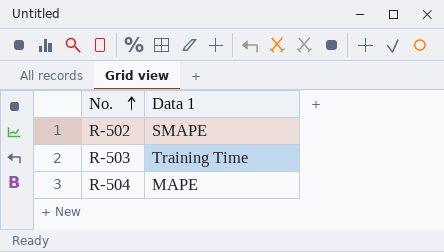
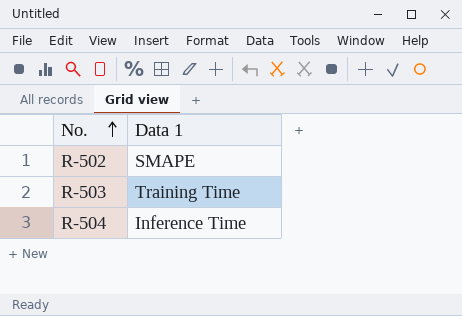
R-504 | Data 1: MAPE -> Inference Time

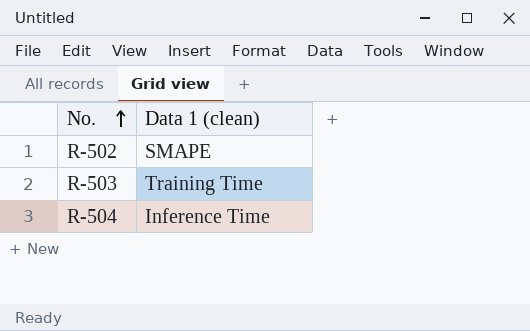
column name: Data 1 -> Data 1 (clean)

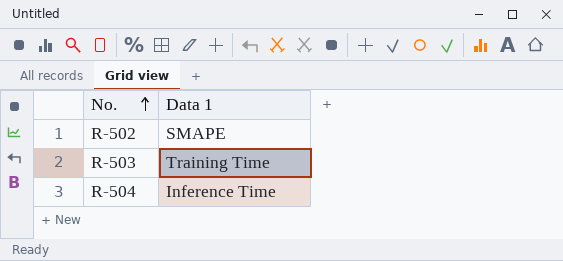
column name: Data 1 (clean) -> Data 1

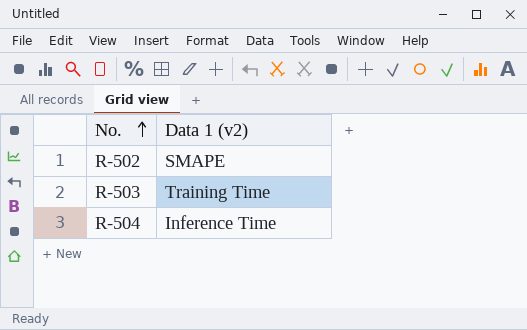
column name: Data 1 -> Data 1 (v2)

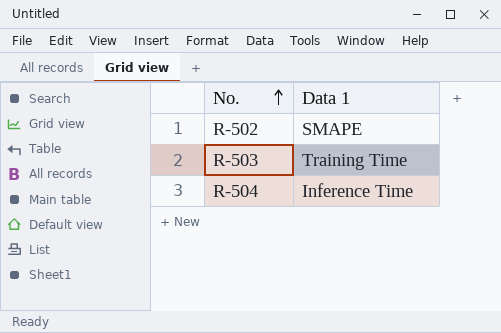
column name: Data 1 (v2) -> Data 1

